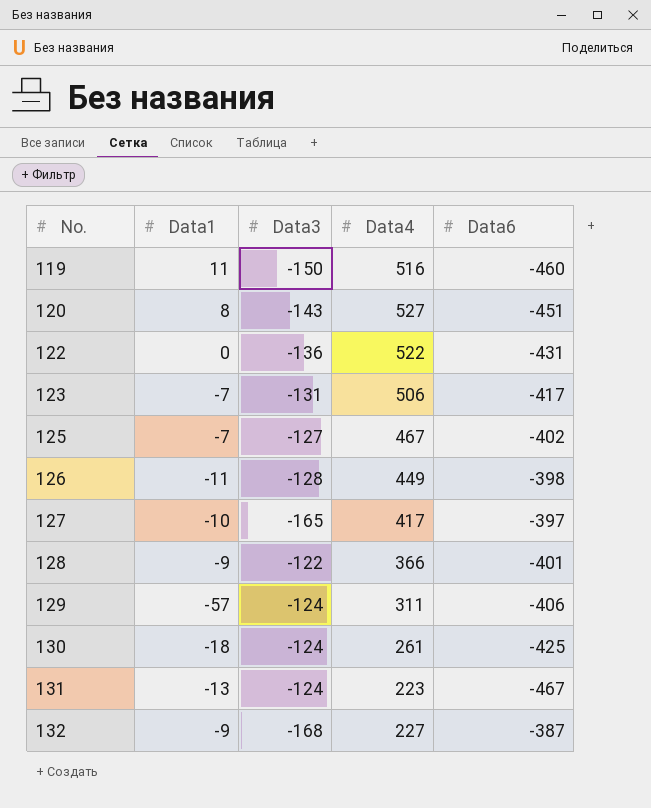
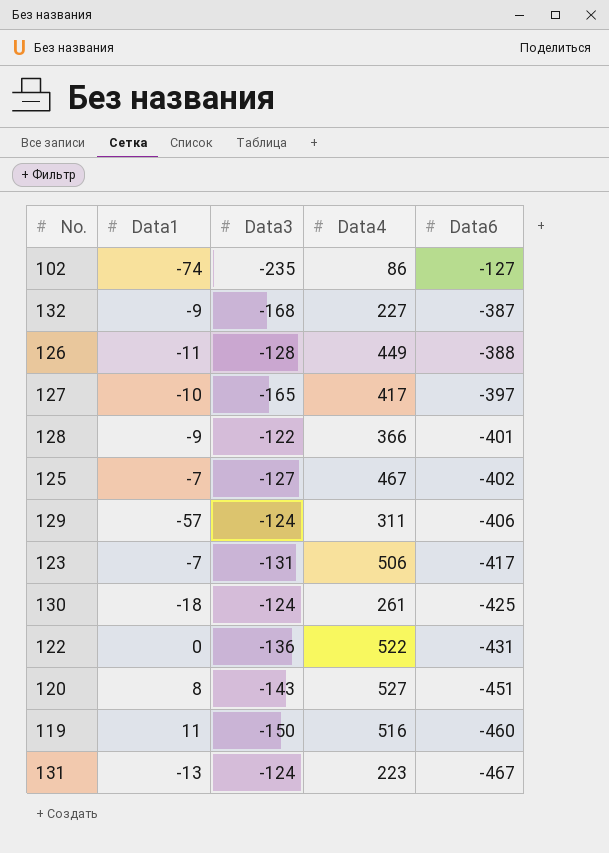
row order: No. ascending -> Data6 descending
row 102: none -> -74 | -235 | 86 | -127
126 | Data6: -398 -> -388

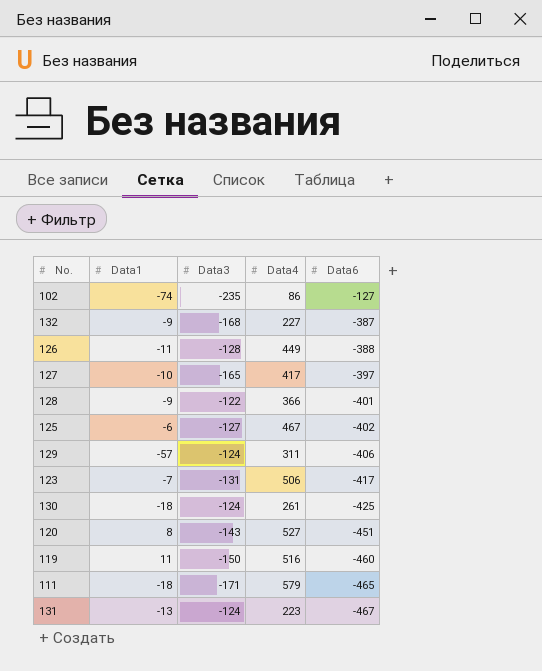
row 122: 0 | -136 | 522 | -431 -> none
125 | Data1: -7 -> -6
row 111: none -> -18 | -171 | 579 | -465

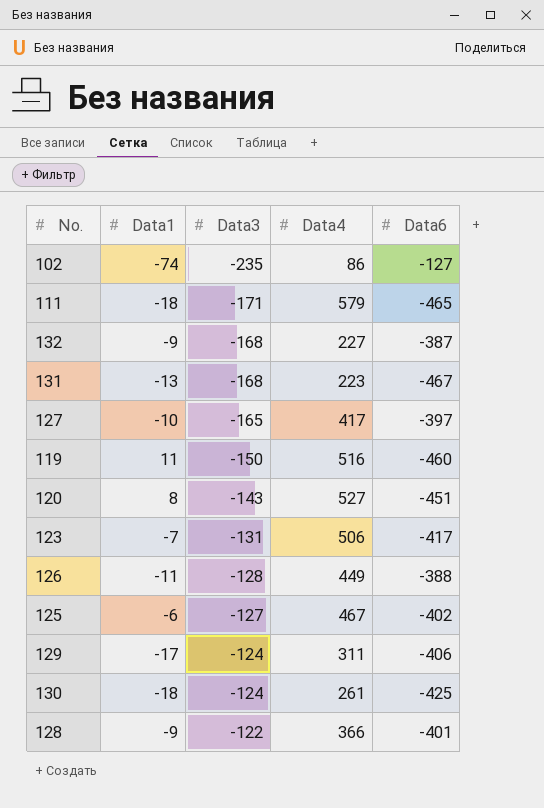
row order: Data6 descending -> Data3 ascending
131 | Data3: -124 -> -168
129 | Data1: -57 -> -17

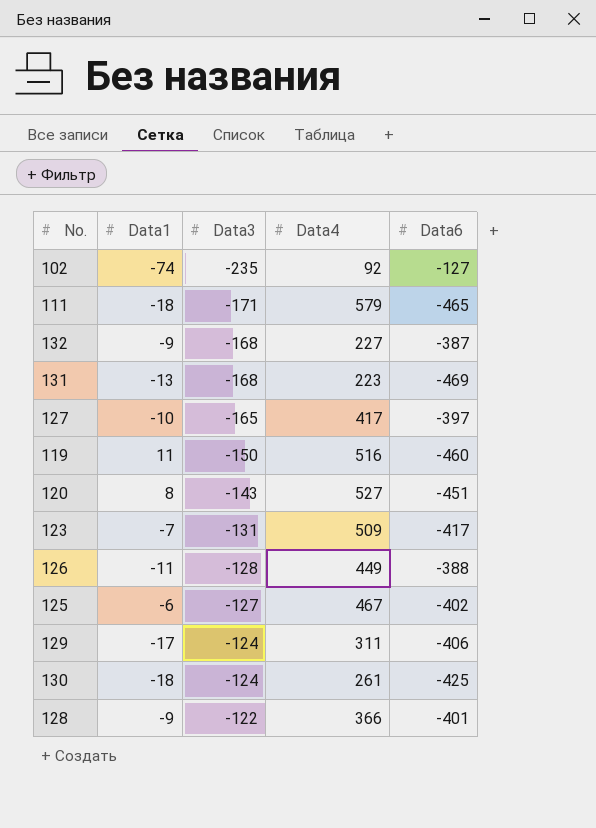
102 | Data4: 86 -> 92
131 | Data6: -467 -> -469
123 | Data4: 506 -> 509

